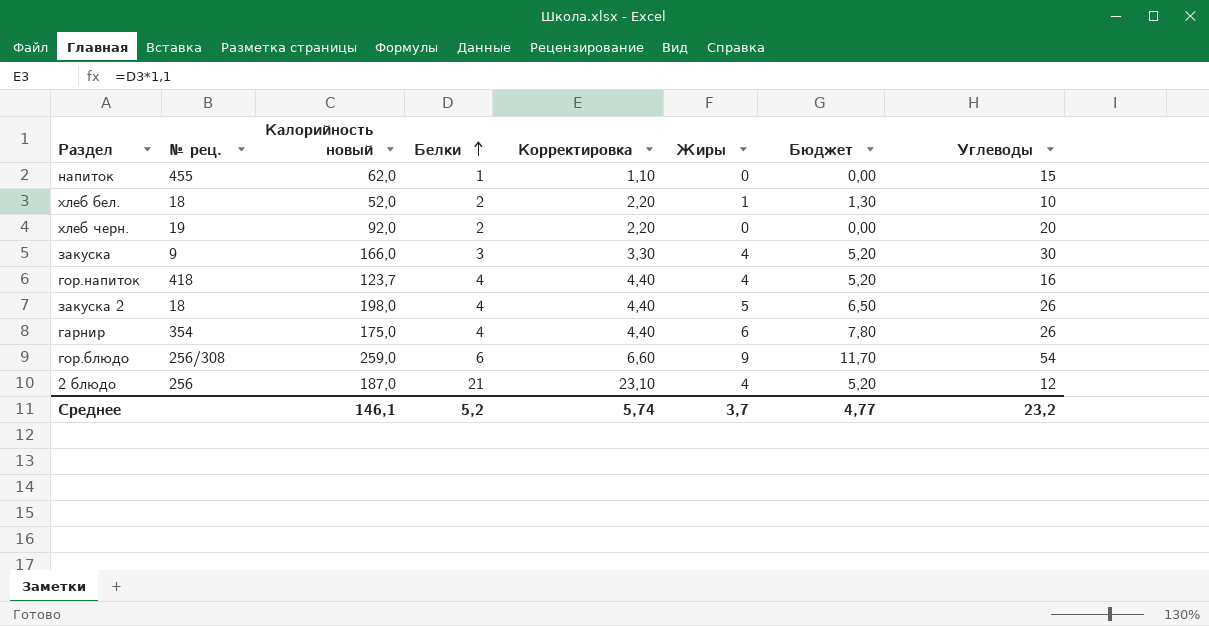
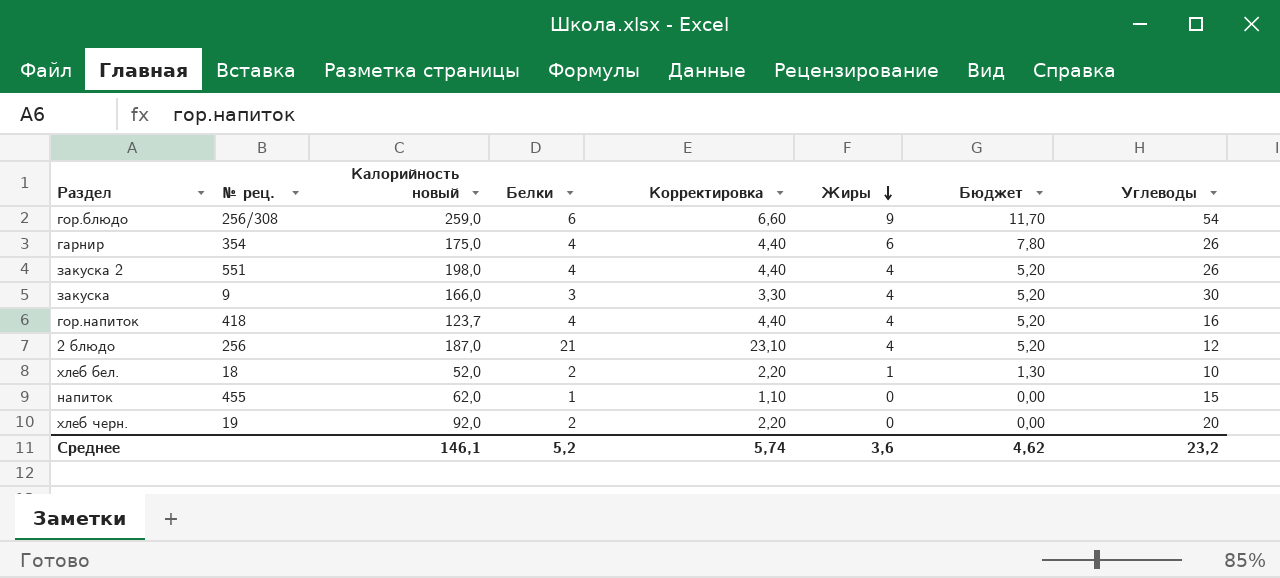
row order: Белки ascending -> Жиры descending
закуска 2 | № рец.: 18 -> 551
закуска 2 | Жиры: 5 -> 4
закуска 2 | Бюджет: 6,50 -> 5,20
Среднее | Жиры: 3,7 -> 3,6
Среднее | Бюджет: 4,77 -> 4,62

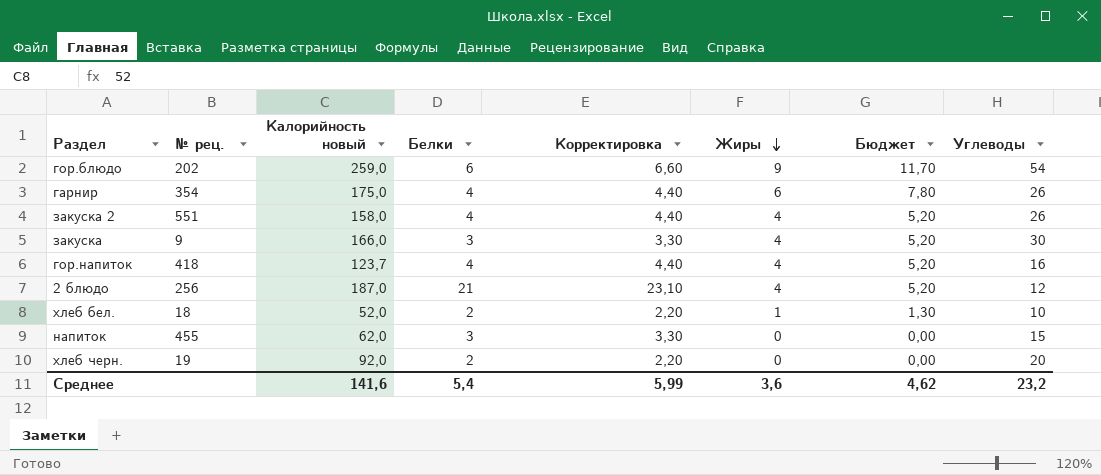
гор.блюдо | № рец.: 256/308 -> 202
закуска 2 | Калорийность новый: 198,0 -> 158,0
напиток | Белки: 1 -> 3
напиток | Корректировка: 1,10 -> 3,30
Среднее | Калорийность новый: 146,1 -> 141,6
Среднее | Белки: 5,2 -> 5,4
Среднее | Корректировка: 5,74 -> 5,99

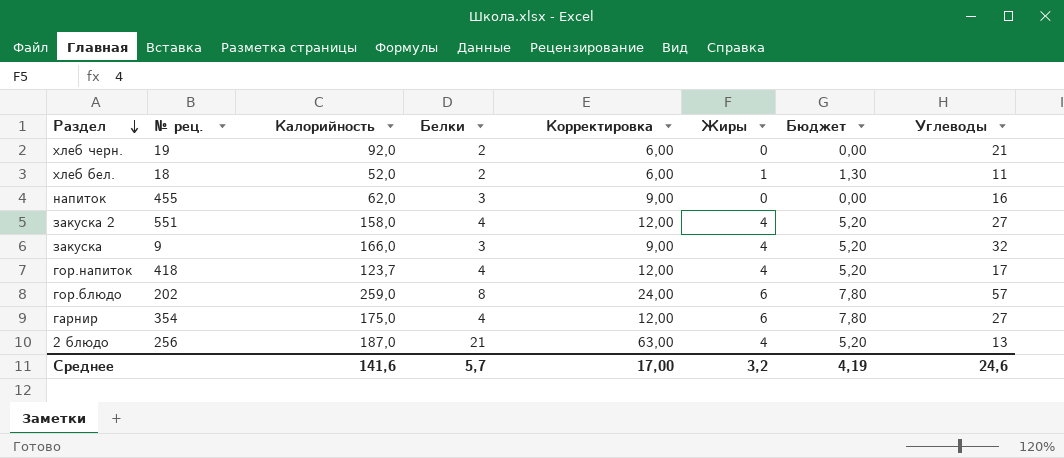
row order: Жиры descending -> Раздел descending
column name: Калорийность новый -> Калорийность
column Корректировка | formula: [Белки] * 1,1 -> [Белки] * 3
хлеб черн. | Углеводы: 20 -> 21
хлеб бел. | Углеводы: 10 -> 11
напиток | Углеводы: 15 -> 16
закуска 2 | Углеводы: 26 -> 27
закуска | Углеводы: 30 -> 32
гор.напиток | Углеводы: 16 -> 17
гор.блюдо | Белки: 6 -> 8
гор.блюдо | Жиры: 9 -> 6
гор.блюдо | Бюджет: 11,70 -> 7,80
гор.блюдо | Углеводы: 54 -> 57
гарнир | Углеводы: 26 -> 27
2 блюдо | Углеводы: 12 -> 13
Среднее | Белки: 5,4 -> 5,7
Среднее | Корректировка: 5,99 -> 17,00
Среднее | Жиры: 3,6 -> 3,2
Среднее | Бюджет: 4,62 -> 4,19
Среднее | Углеводы: 23,2 -> 24,6

